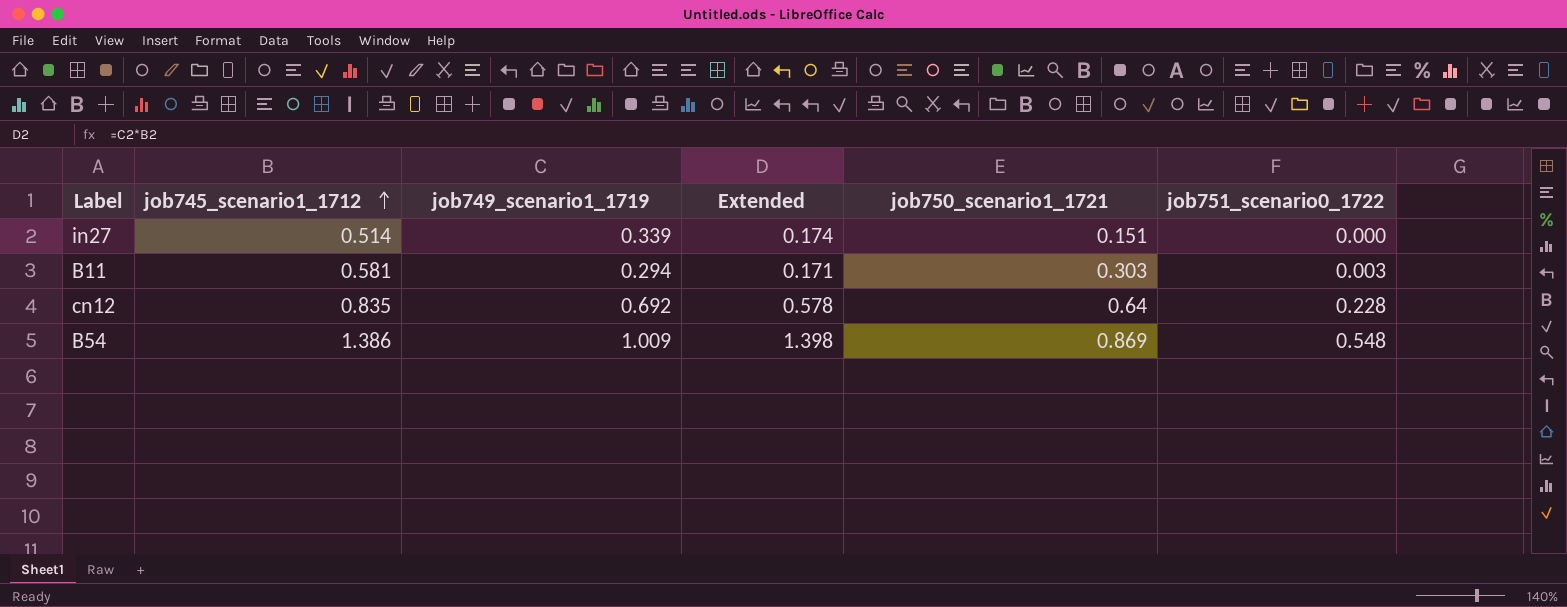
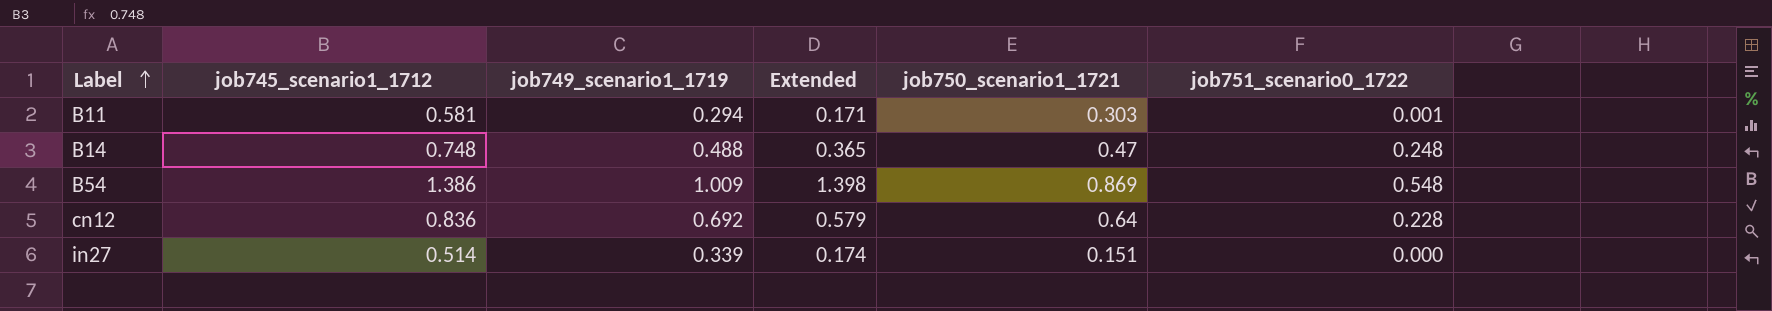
row order: job745_scenario1_1712 ascending -> Label ascending
B11 | job751_scenario0_1722: 0.003 -> 0.001
row B14: none -> 0.748 | 0.488 | 0.365 | 0.47 | 0.248
cn12 | job745_scenario1_1712: 0.835 -> 0.836
cn12 | Extended: 0.578 -> 0.579

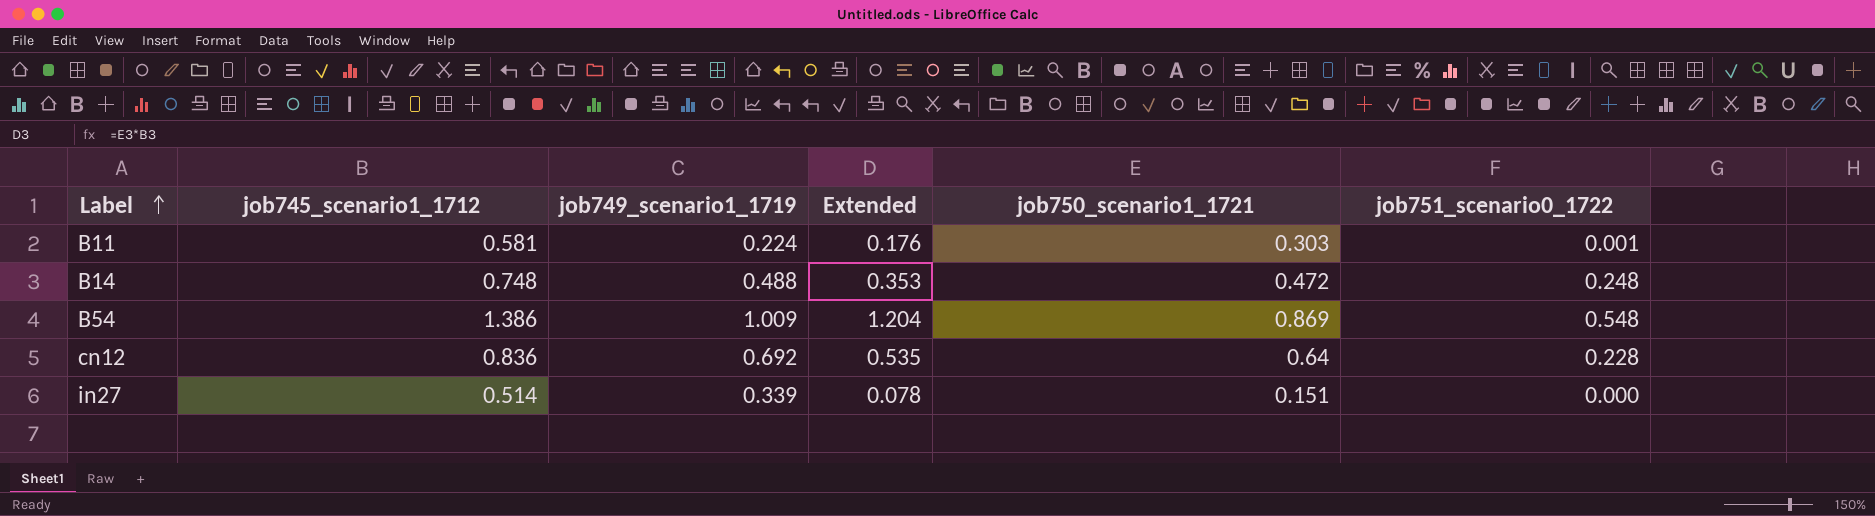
column Extended | formula: [job745_scenario1_1712] * [job749_scenario1_1719] -> [job745_scenario1_1712] * [job750_scenario1_1721]
B11 | job749_scenario1_1719: 0.294 -> 0.224
B14 | job750_scenario1_1721: 0.47 -> 0.472

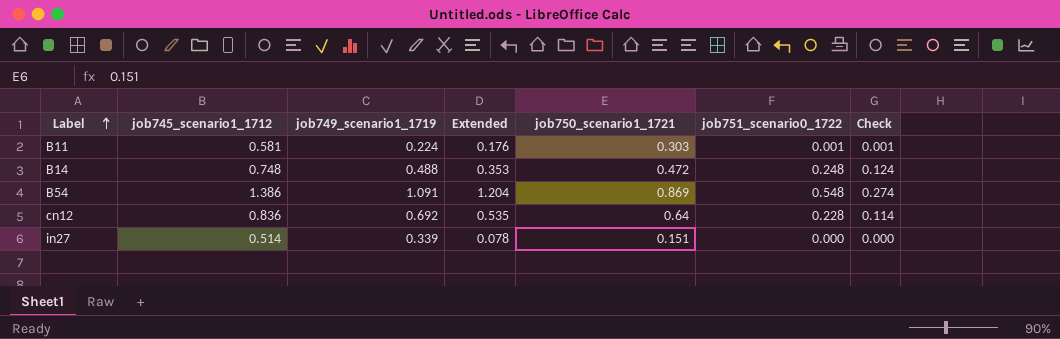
column Check | formula: none -> [job751_scenario0_1722] * 0.5
B54 | job749_scenario1_1719: 1.009 -> 1.091

